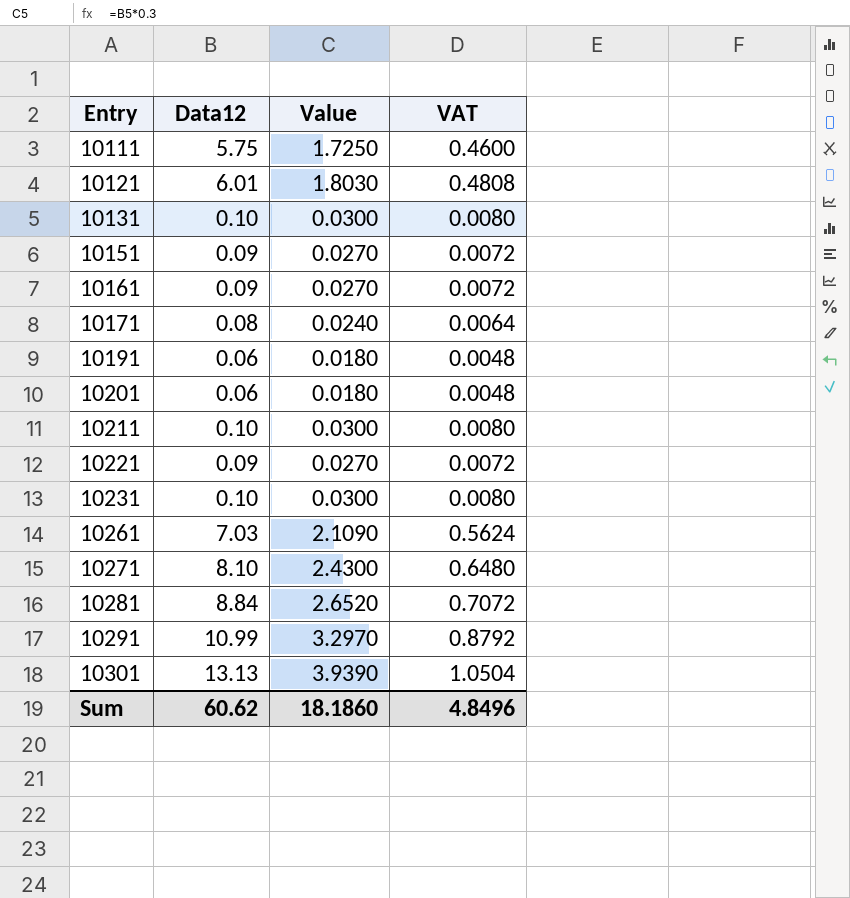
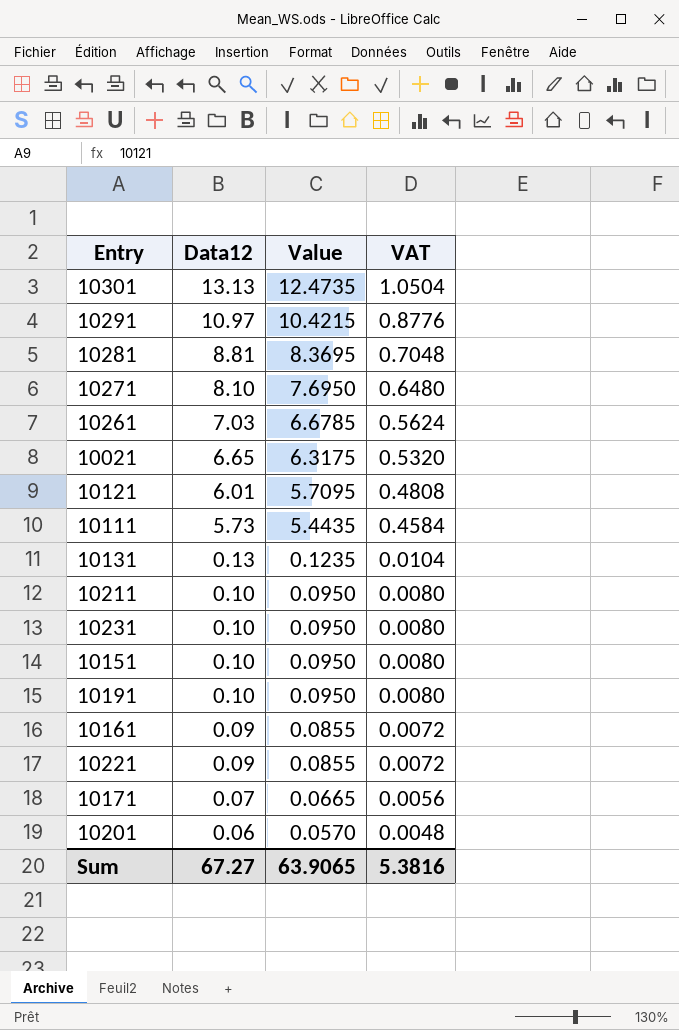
row order: Entry ascending -> Data12 descending
column Value | formula: [Data12] * 0.3 -> [Data12] * 0.95
10291 | Data12: 10.99 -> 10.97
10291 | VAT: 0.8792 -> 0.8776
10281 | Data12: 8.84 -> 8.81
10281 | VAT: 0.7072 -> 0.7048
row 10021: none -> 6.65 | 6.3175 | 0.5320
10111 | Data12: 5.75 -> 5.73
10111 | VAT: 0.4600 -> 0.4584
10131 | Data12: 0.10 -> 0.13
10131 | VAT: 0.0080 -> 0.0104
10151 | Data12: 0.09 -> 0.10
10151 | VAT: 0.0072 -> 0.0080
10191 | Data12: 0.06 -> 0.10
10191 | VAT: 0.0048 -> 0.0080
10171 | Data12: 0.08 -> 0.07
10171 | VAT: 0.0064 -> 0.0056
Sum | Data12: 60.62 -> 67.27
Sum | Value: 18.1860 -> 63.9065
Sum | VAT: 4.8496 -> 5.3816

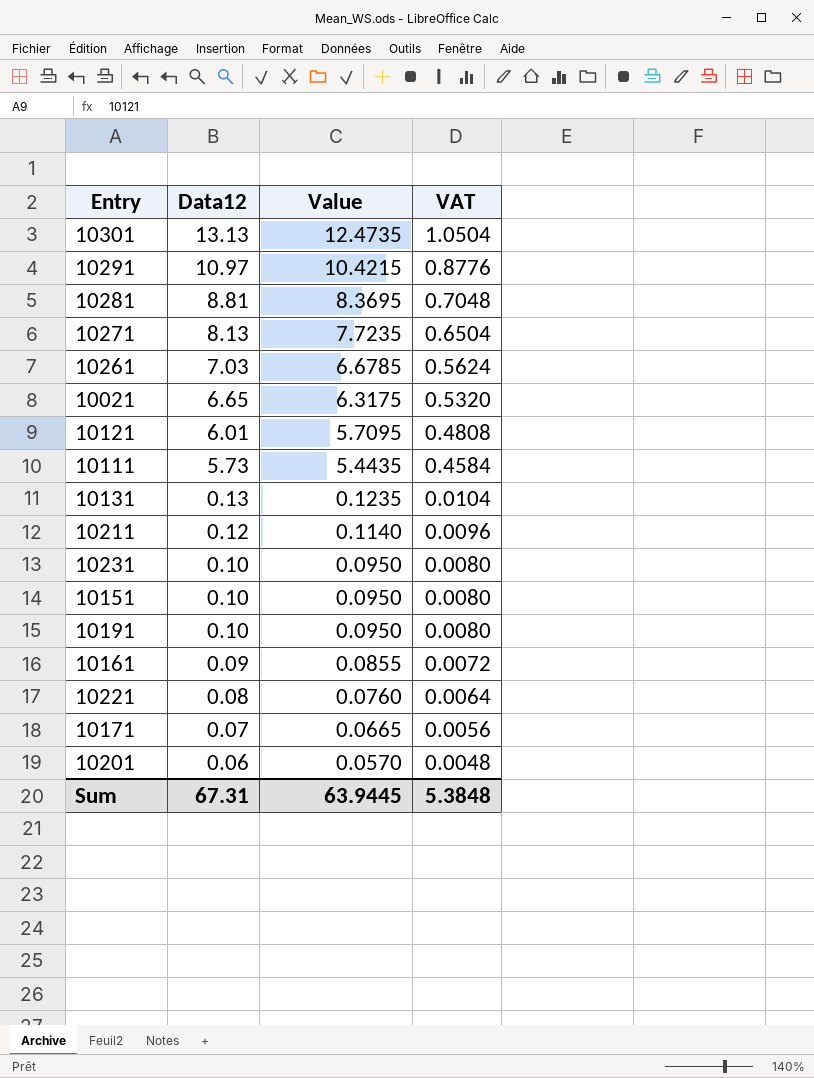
10271 | Data12: 8.10 -> 8.13
10271 | Value: 7.6950 -> 7.7235
10271 | VAT: 0.6480 -> 0.6504
10211 | Data12: 0.10 -> 0.12
10211 | Value: 0.0950 -> 0.1140
10211 | VAT: 0.0080 -> 0.0096
10221 | Data12: 0.09 -> 0.08
10221 | Value: 0.0855 -> 0.0760
10221 | VAT: 0.0072 -> 0.0064
Sum | Data12: 67.27 -> 67.31
Sum | Value: 63.9065 -> 63.9445
Sum | VAT: 5.3816 -> 5.3848

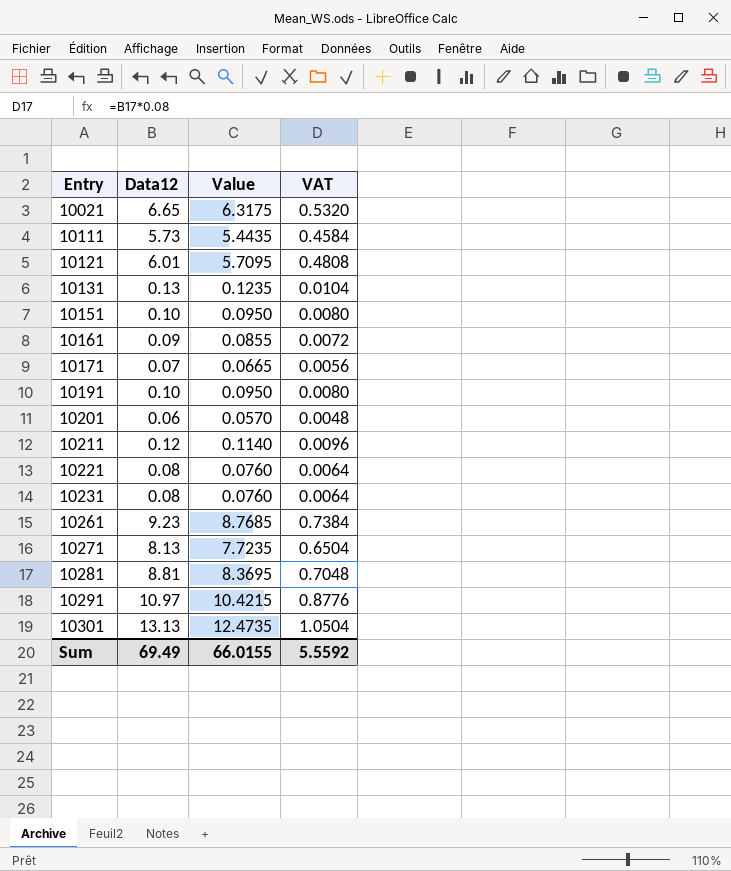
row order: Data12 descending -> Entry ascending
10231 | Data12: 0.10 -> 0.08
10231 | Value: 0.0950 -> 0.0760
10231 | VAT: 0.0080 -> 0.0064
10261 | Data12: 7.03 -> 9.23
10261 | Value: 6.6785 -> 8.7685
10261 | VAT: 0.5624 -> 0.7384
Sum | Data12: 67.31 -> 69.49
Sum | Value: 63.9445 -> 66.0155
Sum | VAT: 5.3848 -> 5.5592

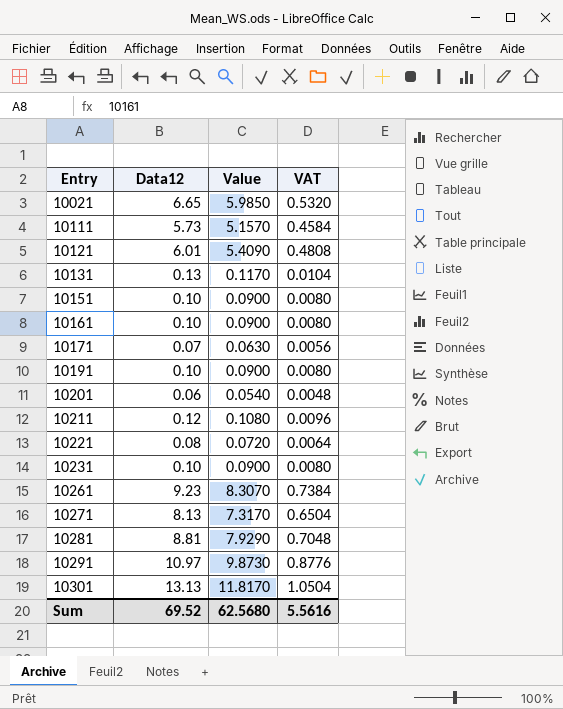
column Value | formula: [Data12] * 0.95 -> [Data12] * 0.9
10161 | Data12: 0.09 -> 0.10
10161 | VAT: 0.0072 -> 0.0080
10231 | Data12: 0.08 -> 0.10
10231 | VAT: 0.0064 -> 0.0080
Sum | Data12: 69.49 -> 69.52
Sum | Value: 66.0155 -> 62.5680
Sum | VAT: 5.5592 -> 5.5616

